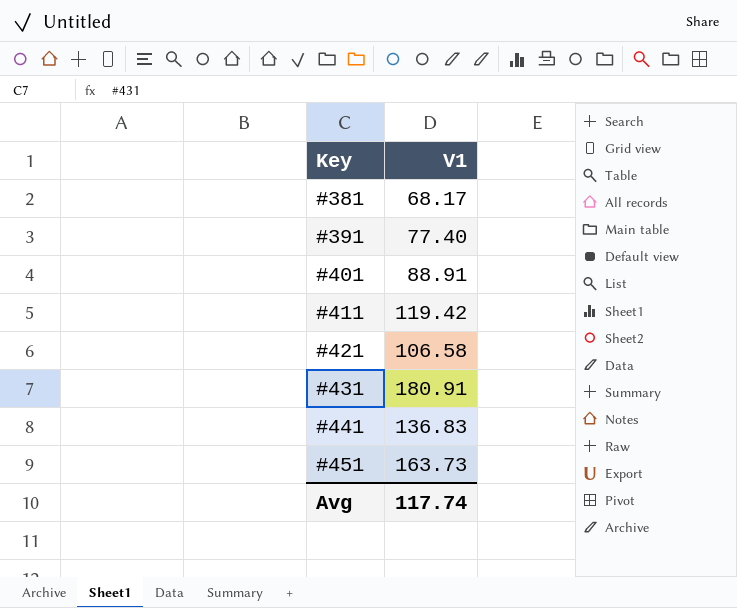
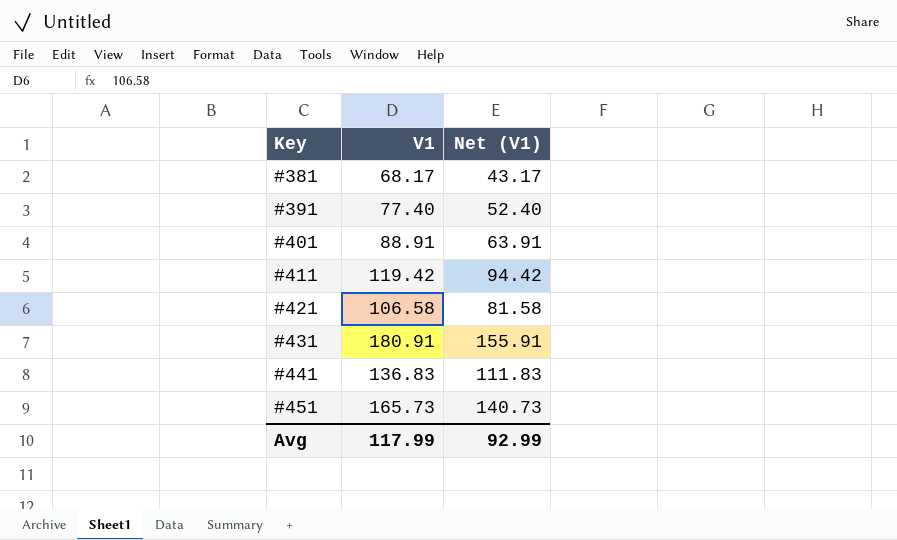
column Net (V1) | formula: none -> [V1] - 25
#451 | V1: 163.73 -> 165.73
Avg | V1: 117.74 -> 117.99

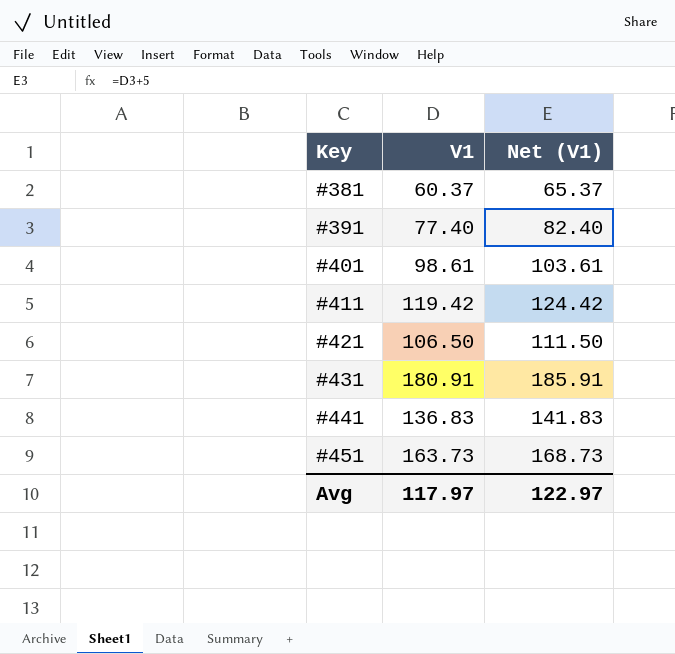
column Net (V1) | formula: [V1] - 25 -> [V1] + 5
#381 | V1: 68.17 -> 60.37
#401 | V1: 88.91 -> 98.61
#421 | V1: 106.58 -> 106.50
#451 | V1: 165.73 -> 163.73
Avg | V1: 117.99 -> 117.97
Avg | Net (V1): 92.99 -> 122.97

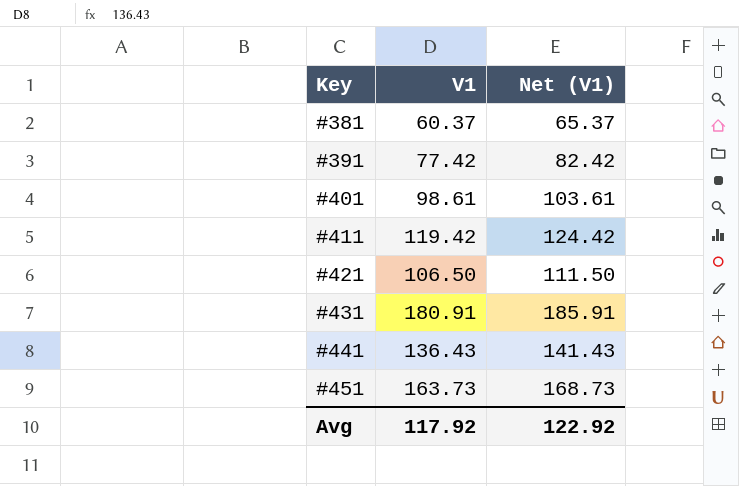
#391 | V1: 77.40 -> 77.42
#391 | Net (V1): 82.40 -> 82.42
#441 | V1: 136.83 -> 136.43
#441 | Net (V1): 141.83 -> 141.43
Avg | V1: 117.97 -> 117.92
Avg | Net (V1): 122.97 -> 122.92

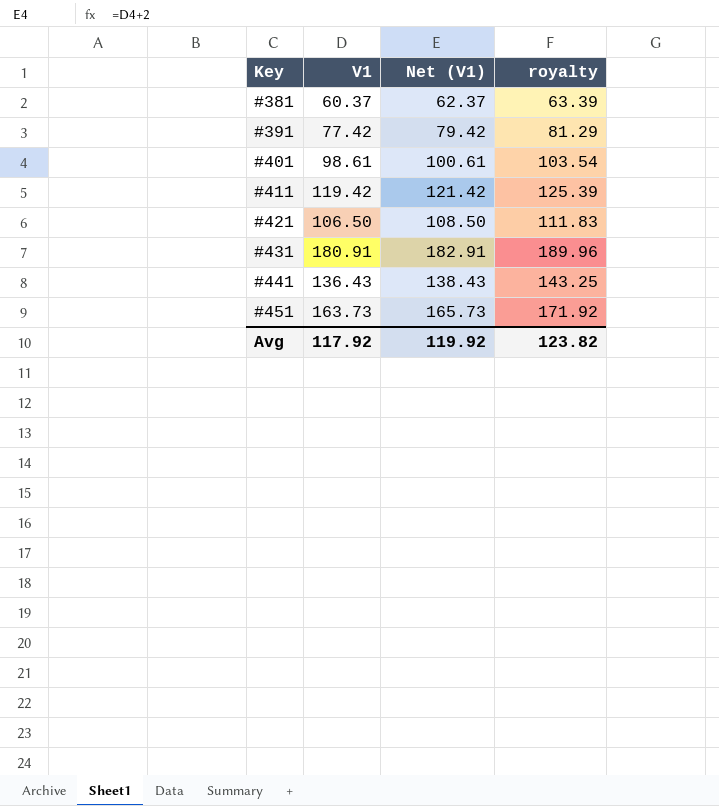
column Net (V1) | formula: [V1] + 5 -> [V1] + 2
column royalty | formula: none -> [V1] * 1.05
Avg | Net (V1): 122.92 -> 119.92

